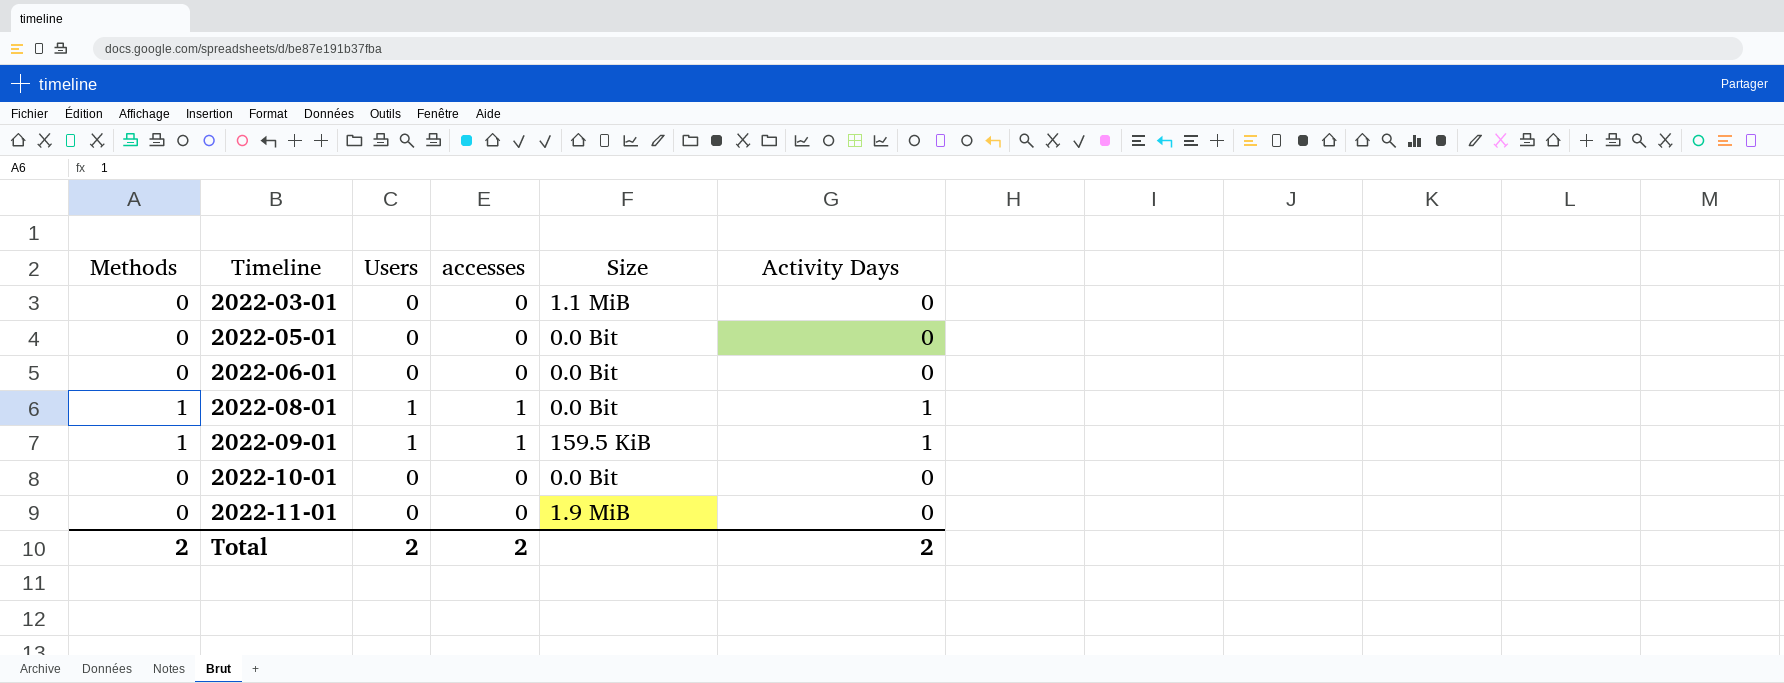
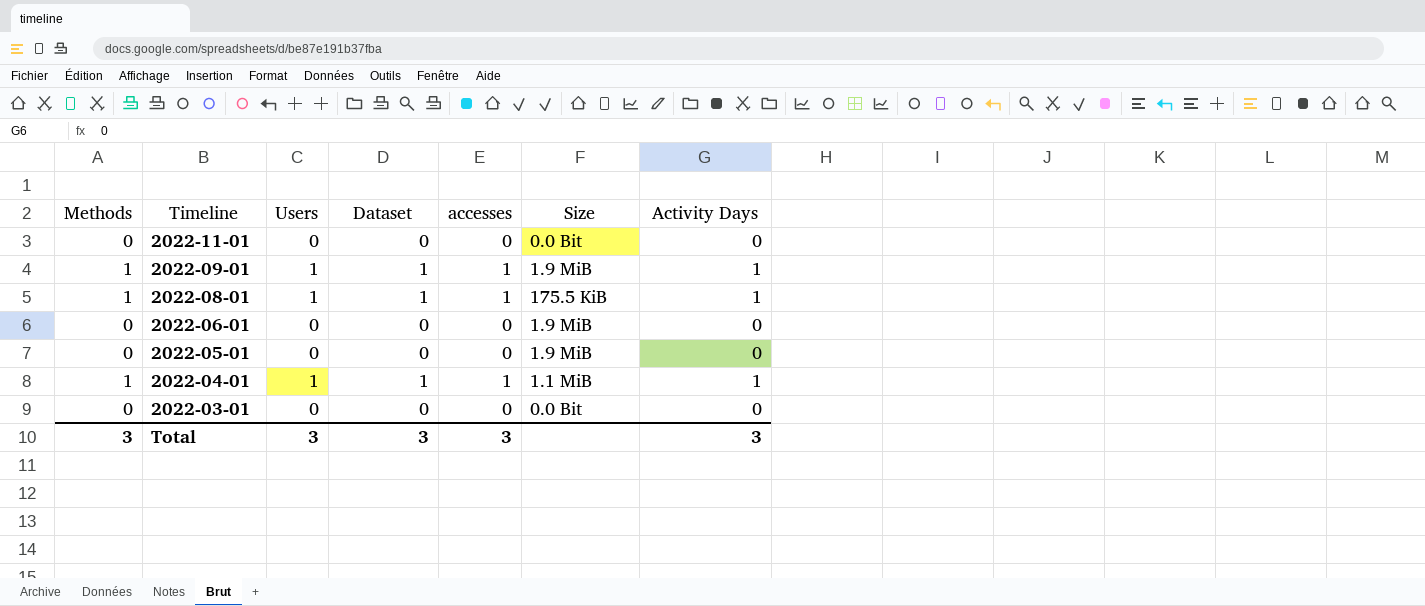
row order: Timeline ascending -> Timeline descending
column Dataset | position: none -> 4
row 2022-10-01: 0 | 0 | 0 | 0.0 Bit | 0 -> none
2022-11-01 | Size: 1.9 MiB -> 0.0 Bit
2022-09-01 | Size: 159.5 KiB -> 1.9 MiB
2022-08-01 | Size: 0.0 Bit -> 175.5 KiB
2022-06-01 | Size: 0.0 Bit -> 1.9 MiB
2022-05-01 | Size: 0.0 Bit -> 1.9 MiB
row 2022-04-01: none -> 1 | 1 | 1 | 1 | 1.1 MiB | 1
2022-03-01 | Size: 1.1 MiB -> 0.0 Bit
Total | Methods: 2 -> 3
Total | Users: 2 -> 3
Total | accesses: 2 -> 3
Total | Activity Days: 2 -> 3

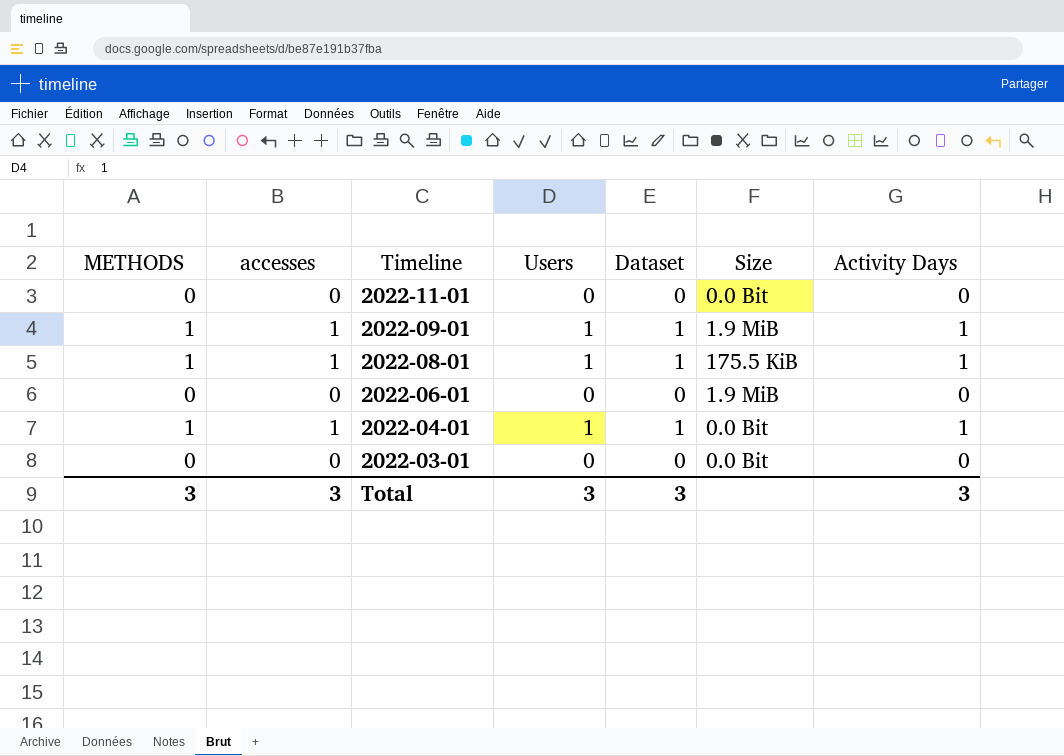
column name: Methods -> METHODS
column accesses | position: 5 -> 2
row 2022-05-01: 0 | 0 | 0 | 0 | 1.9 MiB | 0 -> none
2022-04-01 | Size: 1.1 MiB -> 0.0 Bit

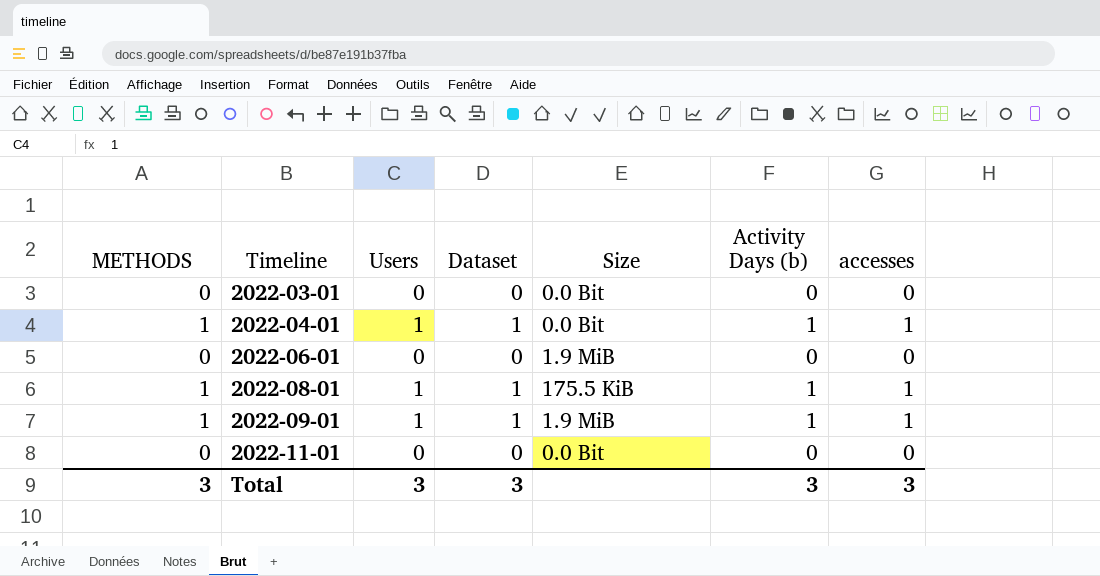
row order: Timeline descending -> Timeline ascending
column name: Activity Days -> Activity Days (b)
column accesses | position: 2 -> 7

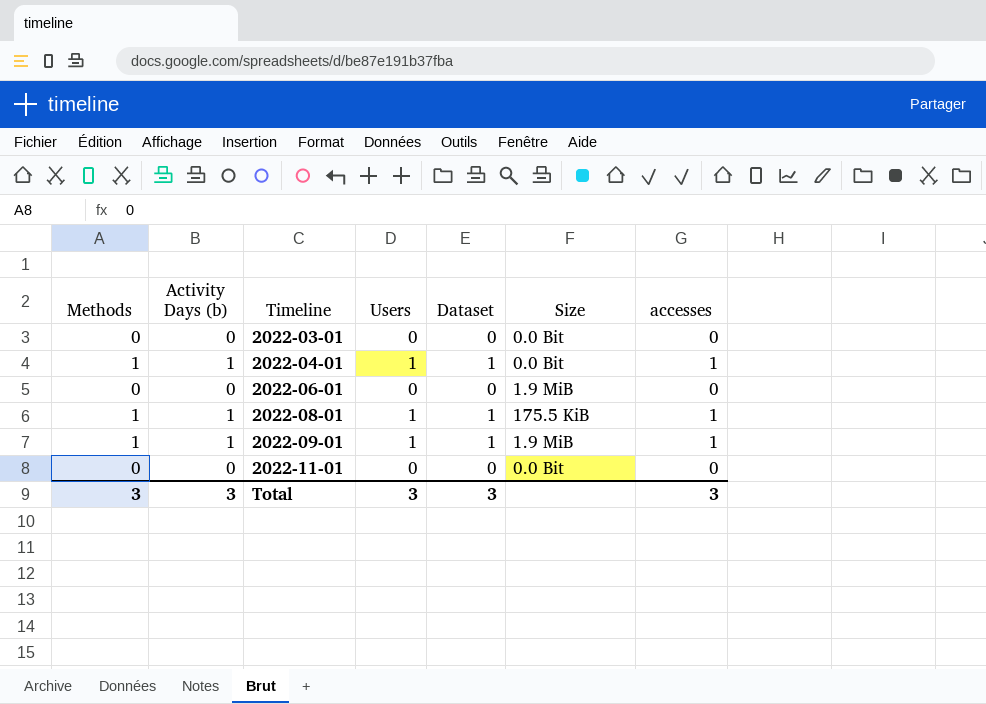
column name: METHODS -> Methods
column Activity Days (b) | position: 6 -> 2

